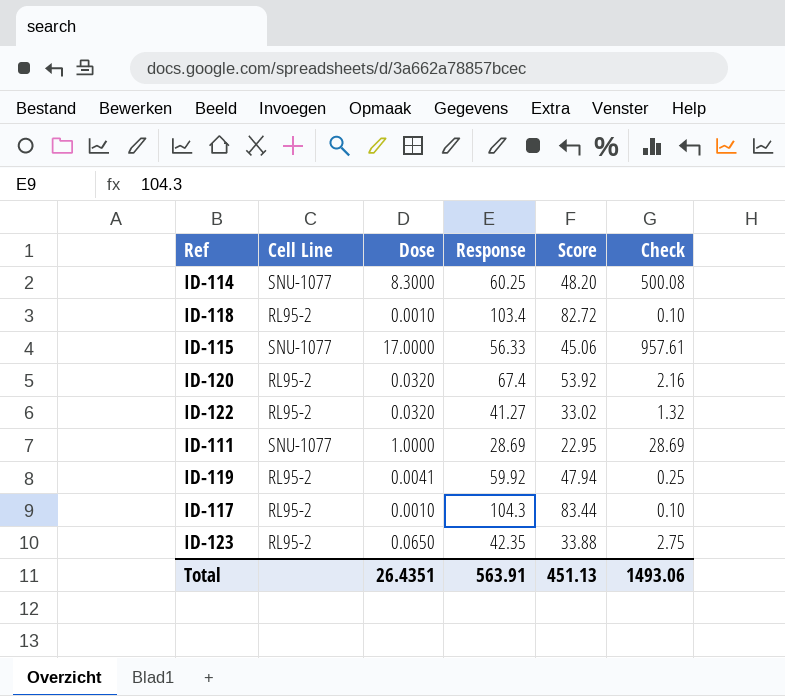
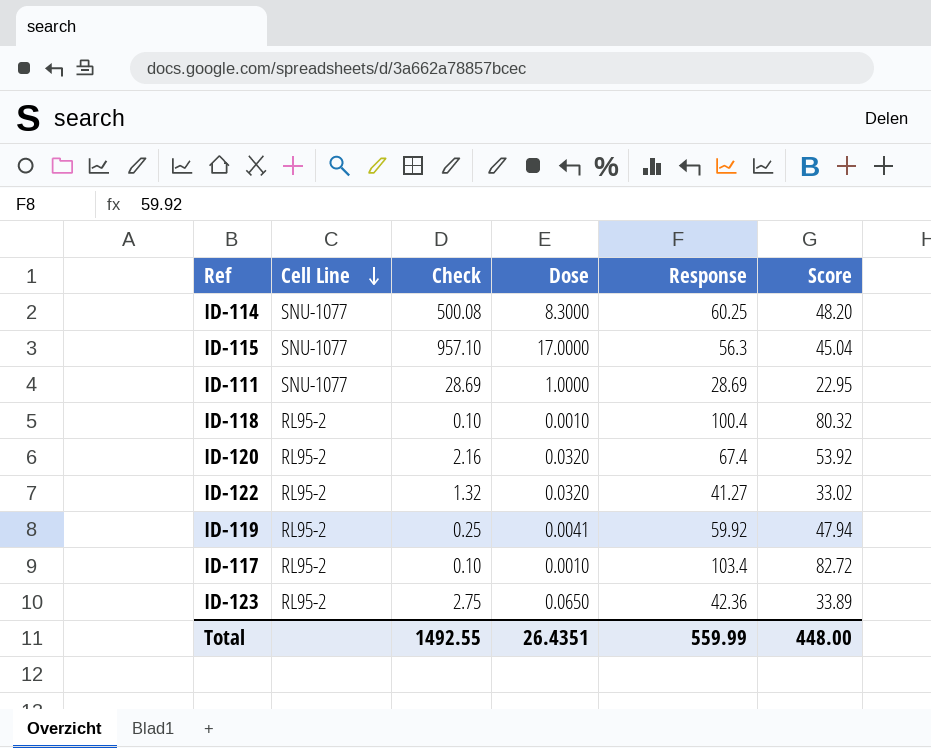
row order: none -> Cell Line descending
column Check | position: 6 -> 3
ID-115 | Check: 957.61 -> 957.10
ID-115 | Response: 56.33 -> 56.3
ID-115 | Score: 45.06 -> 45.04
ID-118 | Response: 103.4 -> 100.4
ID-118 | Score: 82.72 -> 80.32
ID-117 | Response: 104.3 -> 103.4
ID-117 | Score: 83.44 -> 82.72
ID-123 | Response: 42.35 -> 42.36
ID-123 | Score: 33.88 -> 33.89
Total | Check: 1493.06 -> 1492.55
Total | Response: 563.91 -> 559.99
Total | Score: 451.13 -> 448.00

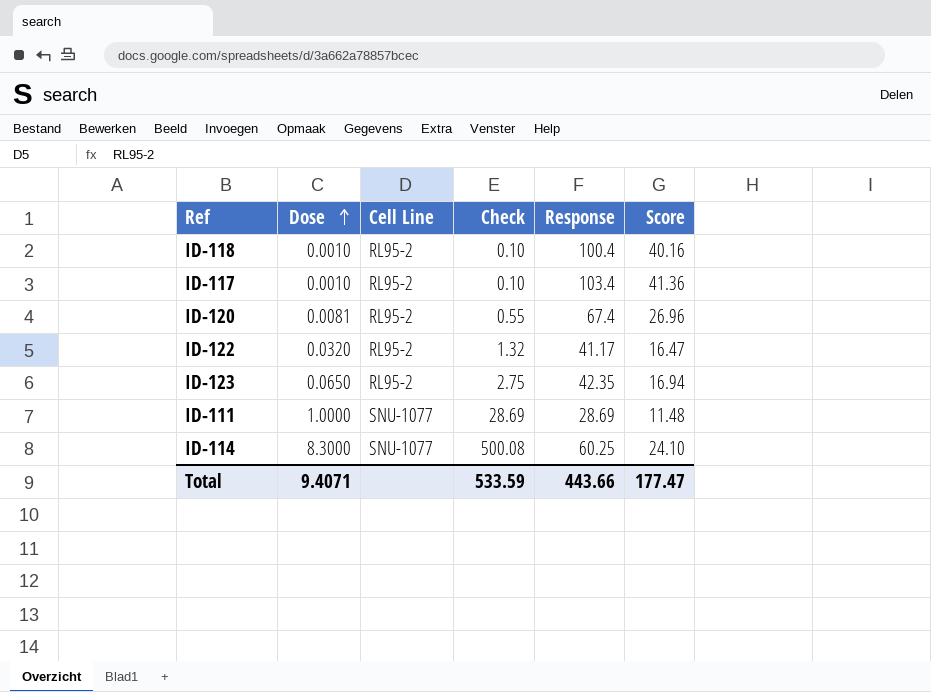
row order: Cell Line descending -> Dose ascending
column Dose | position: 4 -> 2
column Score | formula: [Response] * 0.8 -> [Response] * 0.4
row ID-115: SNU-1077 | 957.10 | 17.0000 | 56.3 | 45.04 -> none
row ID-119: RL95-2 | 0.25 | 0.0041 | 59.92 | 47.94 -> none
ID-120 | Dose: 0.0320 -> 0.0081
ID-120 | Check: 2.16 -> 0.55
ID-122 | Response: 41.27 -> 41.17
ID-123 | Response: 42.36 -> 42.35
Total | Dose: 26.4351 -> 9.4071
Total | Check: 1492.55 -> 533.59
Total | Response: 559.99 -> 443.66
Total | Score: 448.00 -> 177.47

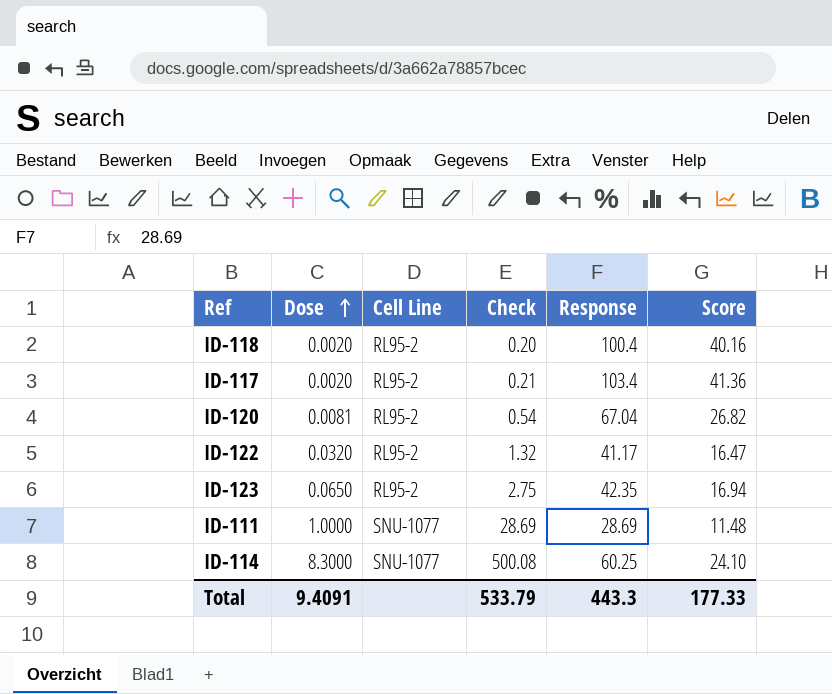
ID-118 | Dose: 0.0010 -> 0.0020
ID-118 | Check: 0.10 -> 0.20
ID-117 | Dose: 0.0010 -> 0.0020
ID-117 | Check: 0.10 -> 0.21
ID-120 | Check: 0.55 -> 0.54
ID-120 | Response: 67.4 -> 67.04
ID-120 | Score: 26.96 -> 26.82
Total | Dose: 9.4071 -> 9.4091
Total | Check: 533.59 -> 533.79
Total | Response: 443.66 -> 443.3
Total | Score: 177.47 -> 177.33

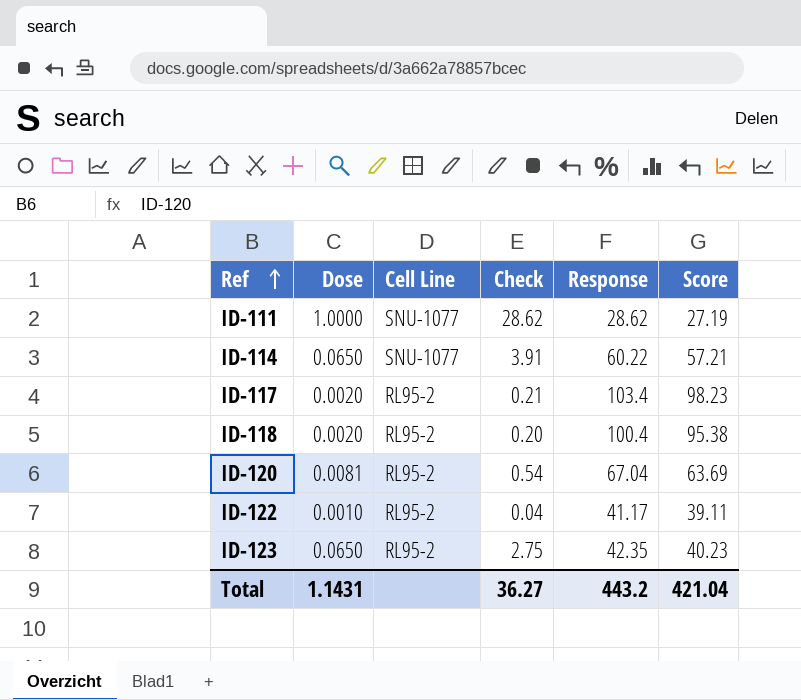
row order: Dose ascending -> Ref ascending
column Score | formula: [Response] * 0.4 -> [Response] * 0.95
ID-111 | Check: 28.69 -> 28.62
ID-111 | Response: 28.69 -> 28.62
ID-114 | Dose: 8.3000 -> 0.0650
ID-114 | Check: 500.08 -> 3.91
ID-114 | Response: 60.25 -> 60.22
ID-122 | Dose: 0.0320 -> 0.0010
ID-122 | Check: 1.32 -> 0.04
Total | Dose: 9.4091 -> 1.1431
Total | Check: 533.79 -> 36.27
Total | Response: 443.3 -> 443.2
Total | Score: 177.33 -> 421.04

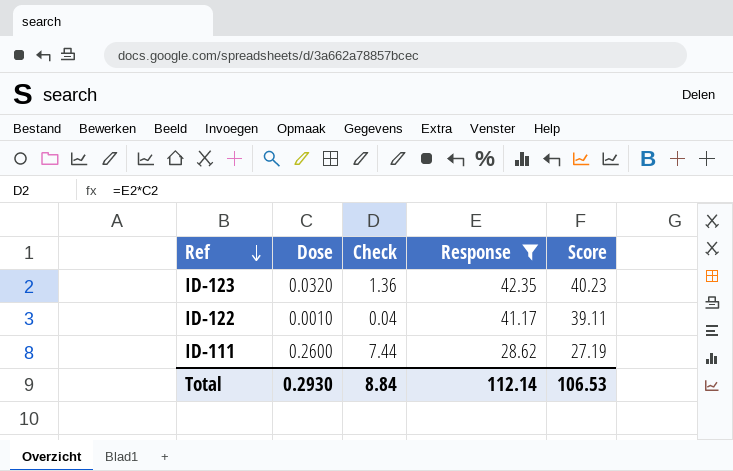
filter: none -> Response <= 42.35
row order: Ref ascending -> Ref descending
column Cell Line | position: 3 -> none
ID-123 | Dose: 0.0650 -> 0.0320
ID-123 | Check: 2.75 -> 1.36
ID-111 | Dose: 1.0000 -> 0.2600
ID-111 | Check: 28.62 -> 7.44
Total | Dose: 1.1431 -> 0.2930
Total | Check: 36.27 -> 8.84
Total | Response: 443.2 -> 112.14
Total | Score: 421.04 -> 106.53

